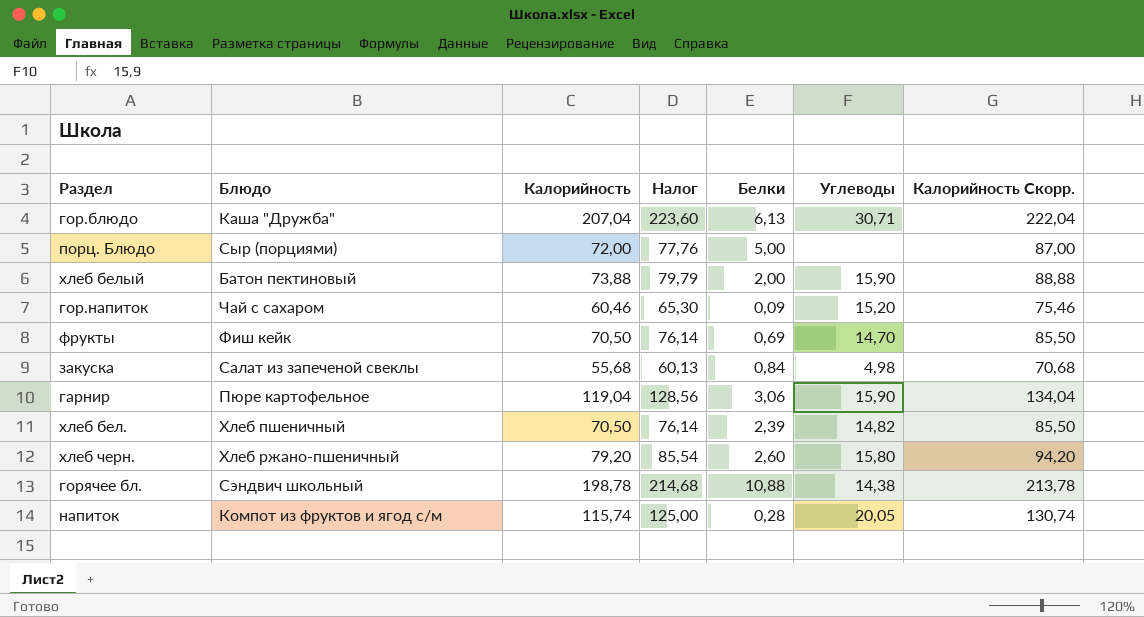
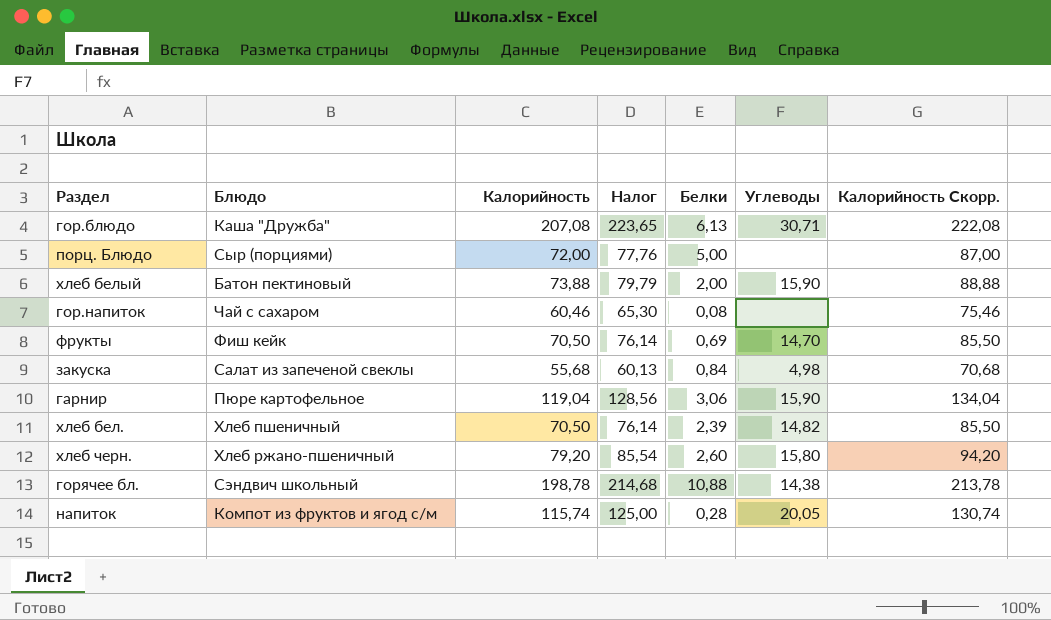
гор.блюдо | Калорийность: 207,04 -> 207,08
гор.блюдо | Налог: 223,60 -> 223,65
гор.блюдо | Калорийность Скорр.: 222,04 -> 222,08
гор.напиток | Белки: 0,09 -> 0,08
гор.напиток | Углеводы: 15,20 -> none

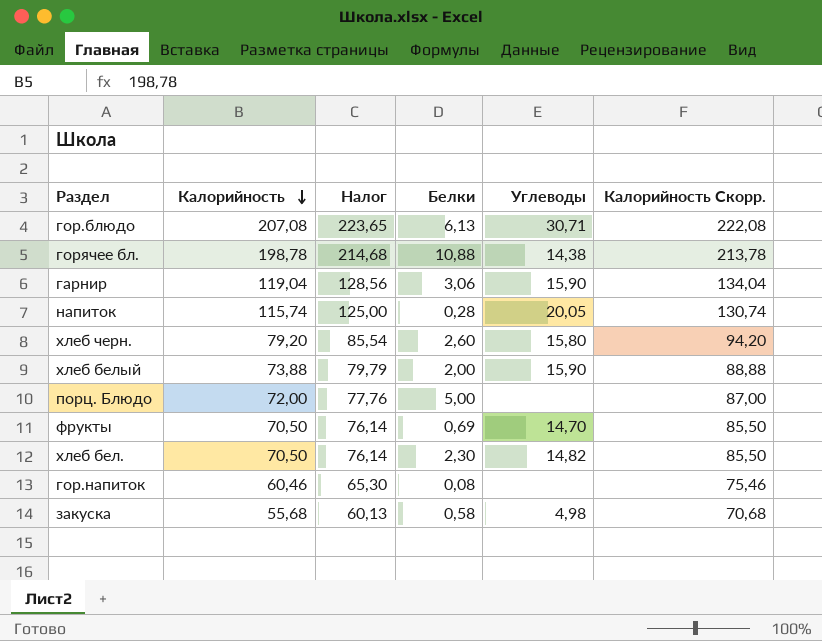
row order: none -> Калорийность descending
column Блюдо | position: 2 -> none
хлеб бел. | Белки: 2,39 -> 2,30
закуска | Белки: 0,84 -> 0,58

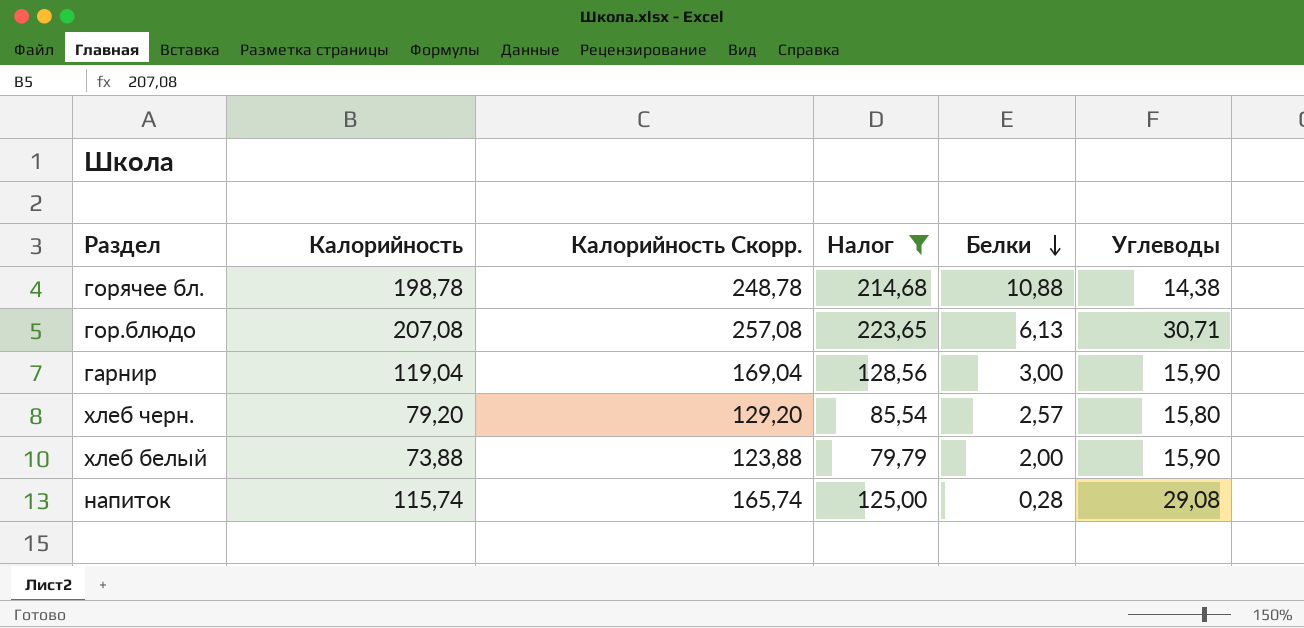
filter: none -> Налог >= 79,79
row order: Калорийность descending -> Белки descending
column Калорийность Скорр. | formula: [Калорийность] + 15 -> [Калорийность] + 50
column Калорийность Скорр. | position: 6 -> 3
гарнир | Белки: 3,06 -> 3,00
хлеб черн. | Белки: 2,60 -> 2,57
напиток | Углеводы: 20,05 -> 29,08

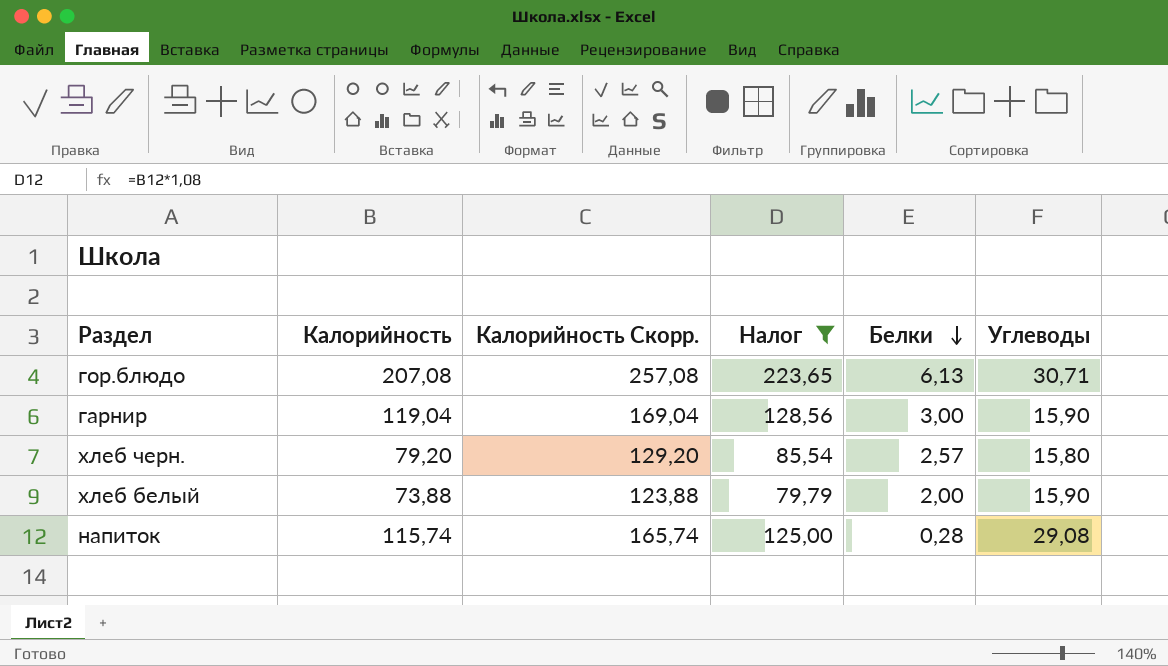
row горячее бл.: 198,78 | 248,78 | 214,68 | 10,88 | 14,38 -> none

